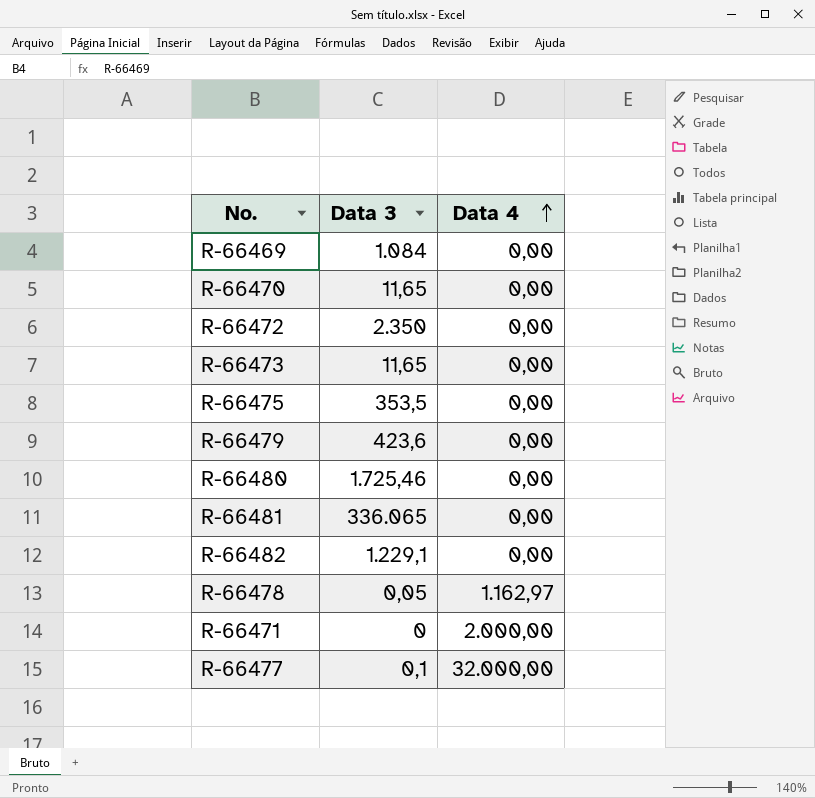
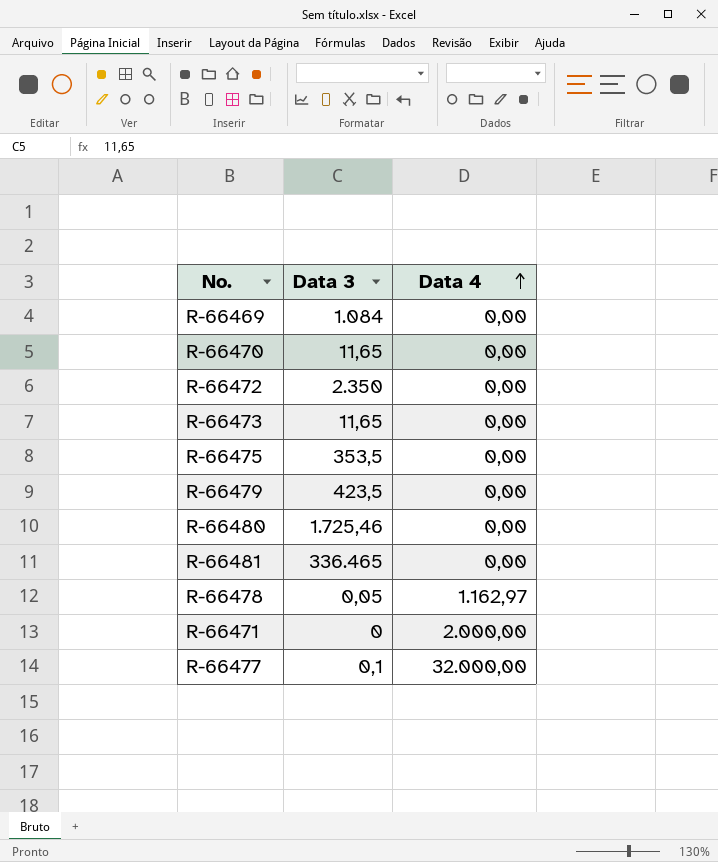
row R-66482: 1.229,1 | 0,00 -> none
R-66479 | Data 3: 423,6 -> 423,5
R-66481 | Data 3: 336.065 -> 336.465

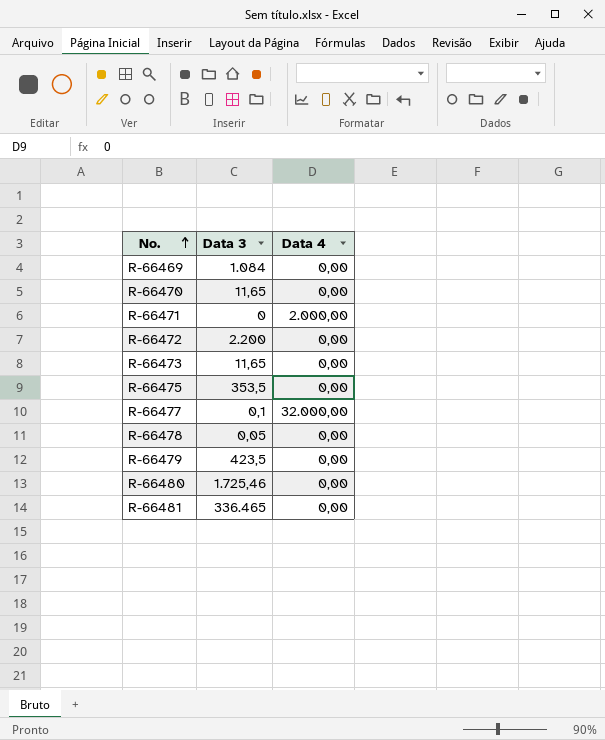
row order: Data 4 ascending -> No. ascending
R-66472 | Data 3: 2.350 -> 2.200
R-66478 | Data 4: 1.162,97 -> 0,00

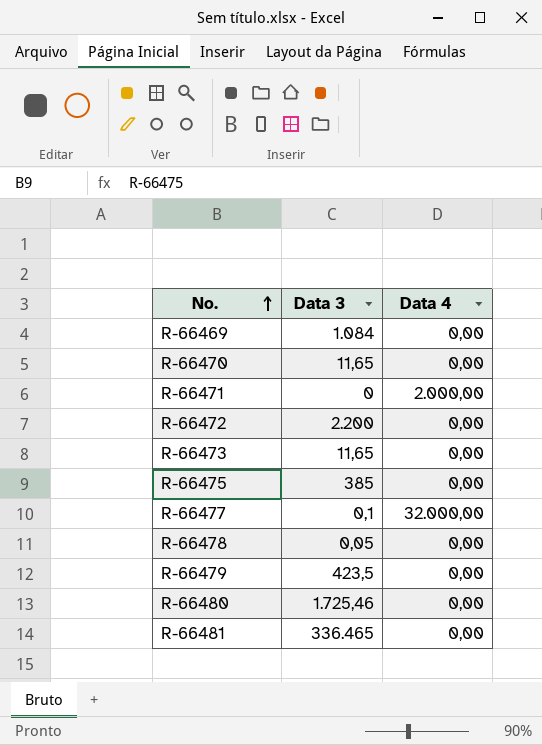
R-66475 | Data 3: 353,5 -> 385

